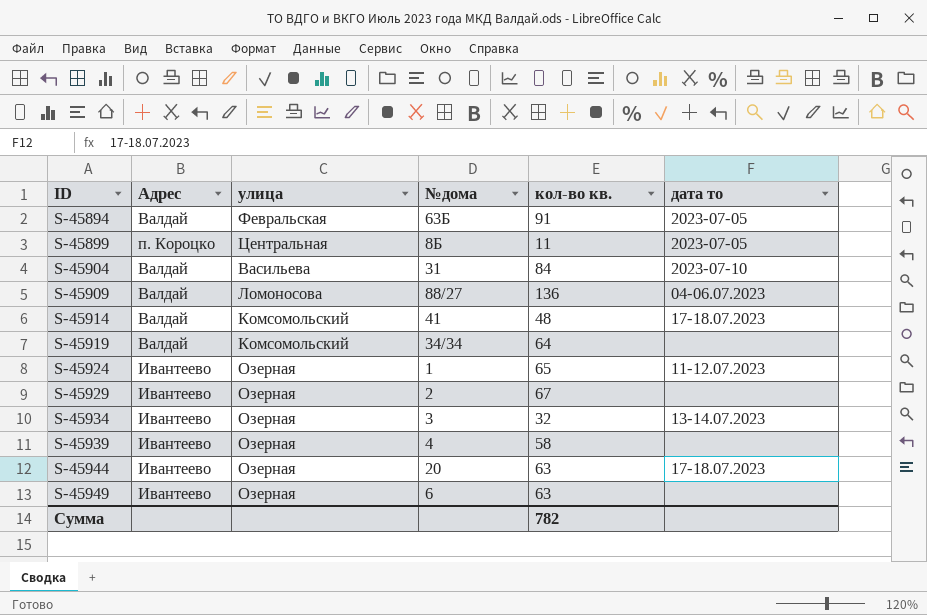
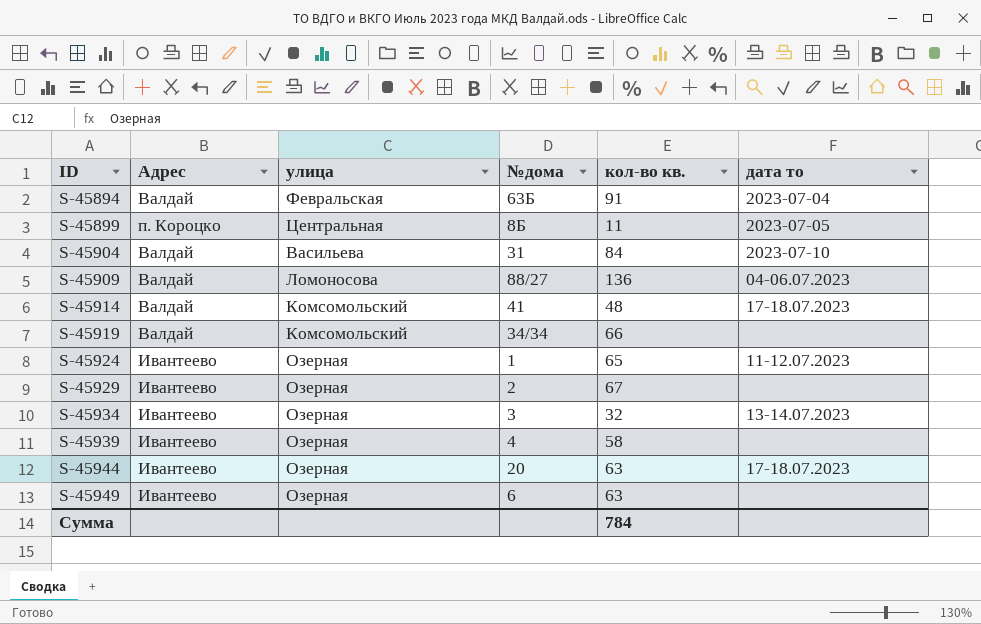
S-45894 | дата то: 2023-07-05 -> 2023-07-04
S-45919 | кол-во кв.: 64 -> 66
Сумма | кол-во кв.: 782 -> 784

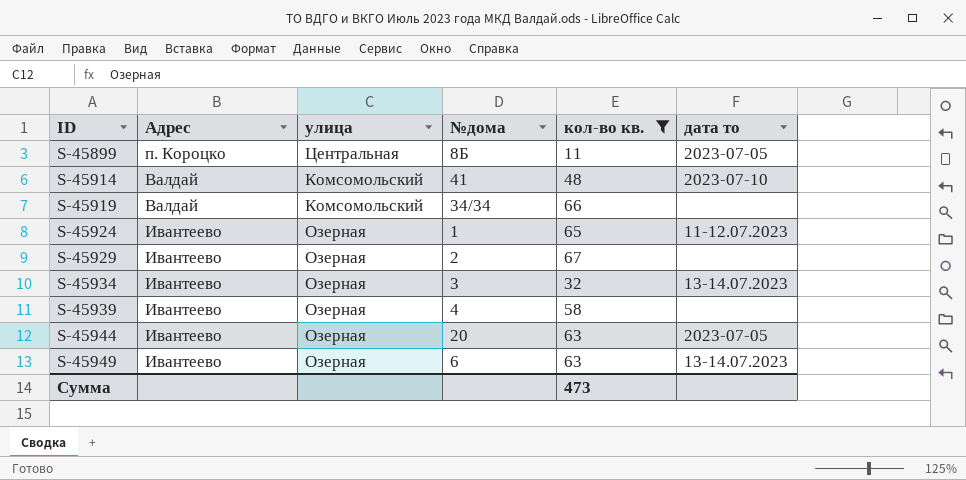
filter: none -> кол-во кв. <= 67
S-45914 | дата то: 17-18.07.2023 -> 2023-07-10
S-45944 | дата то: 17-18.07.2023 -> 2023-07-05
S-45949 | дата то: none -> 13-14.07.2023
Сумма | кол-во кв.: 784 -> 473

